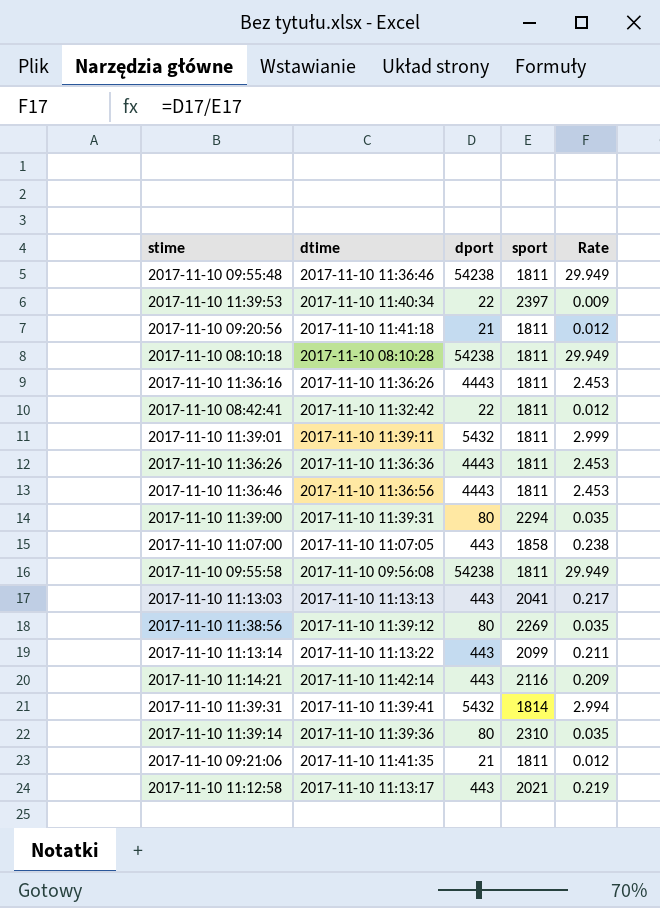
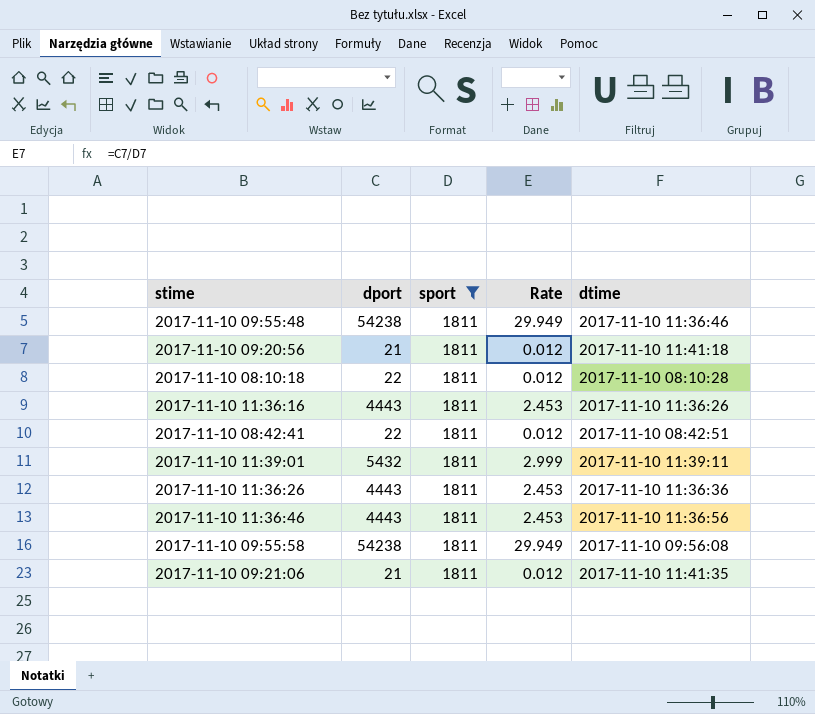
filter: none -> sport = 1811
column dtime | position: 2 -> 5
2017-11-10 08:10:18 | dport: 54238 -> 22
2017-11-10 08:10:18 | Rate: 29.949 -> 0.012
2017-11-10 08:42:41 | dtime: 2017-11-10 11:32:42 -> 2017-11-10 08:42:51

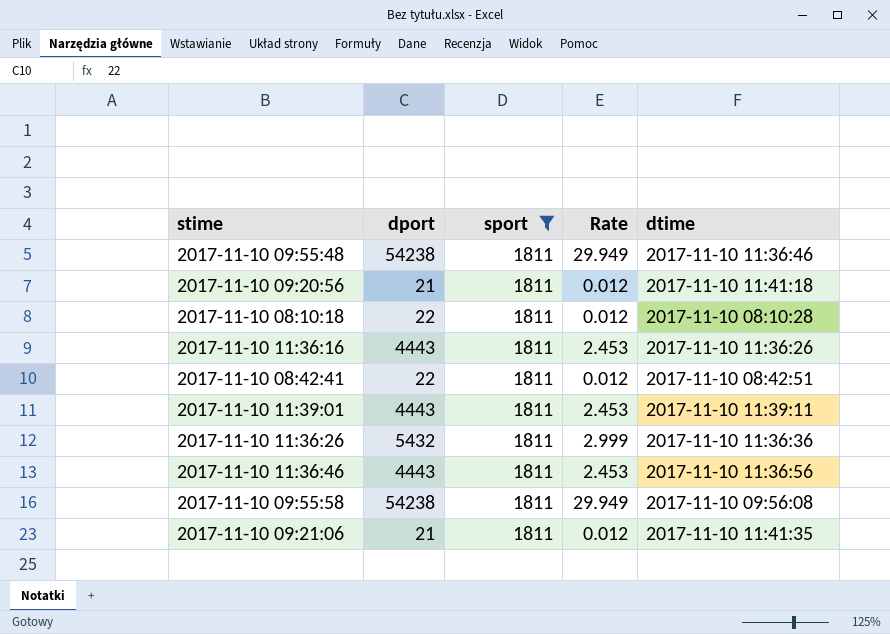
2017-11-10 11:39:01 | dport: 5432 -> 4443
2017-11-10 11:39:01 | Rate: 2.999 -> 2.453
2017-11-10 11:36:26 | dport: 4443 -> 5432
2017-11-10 11:36:26 | Rate: 2.453 -> 2.999

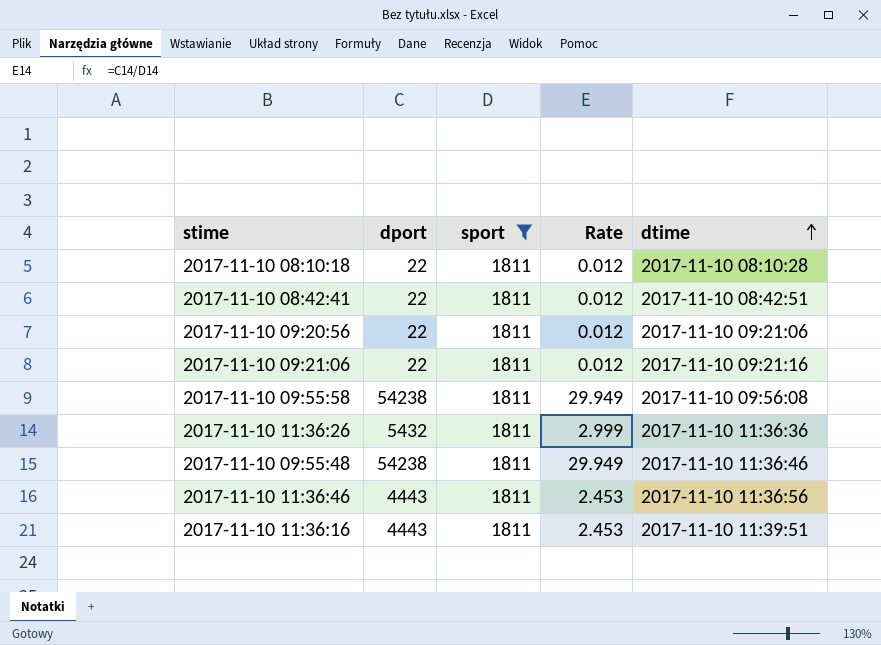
row order: none -> dtime ascending
row 2017-11-10 11:39:01: 4443 | 1811 | 2.453 | 2017-11-10 11:39:11 -> none
2017-11-10 09:20:56 | dport: 21 -> 22
2017-11-10 09:20:56 | dtime: 2017-11-10 11:41:18 -> 2017-11-10 09:21:06
2017-11-10 09:21:06 | dport: 21 -> 22
2017-11-10 09:21:06 | dtime: 2017-11-10 11:41:35 -> 2017-11-10 09:21:16
2017-11-10 11:36:16 | dtime: 2017-11-10 11:36:26 -> 2017-11-10 11:39:51

